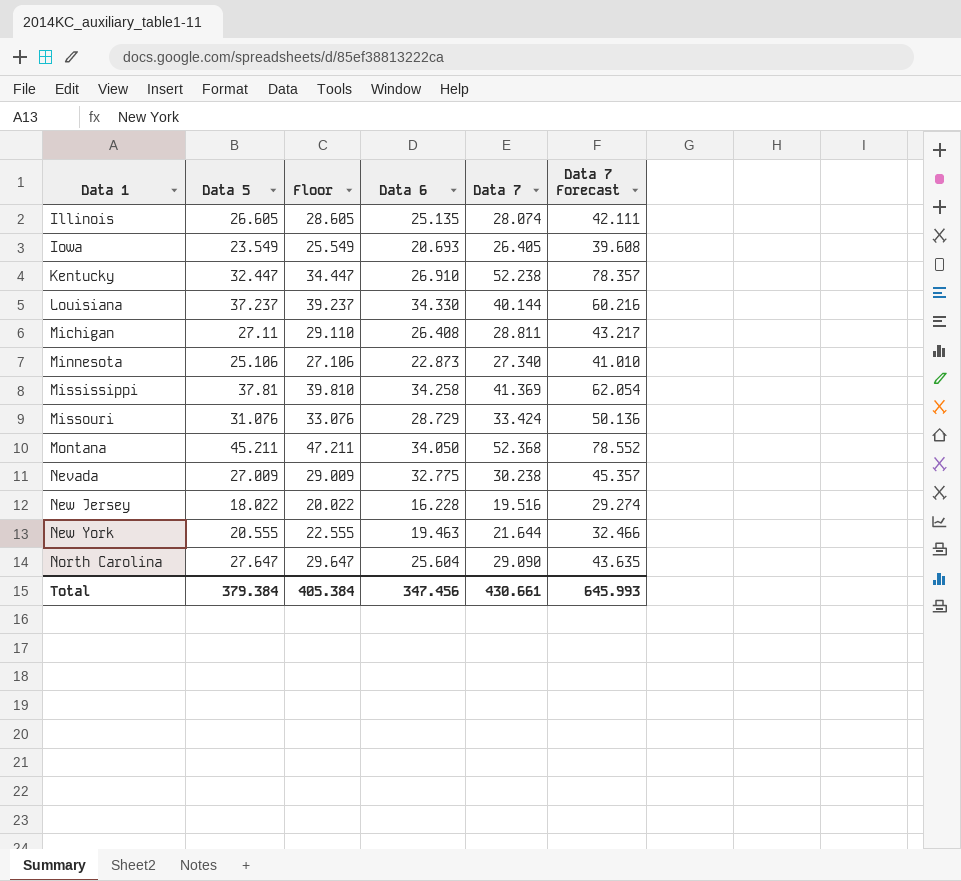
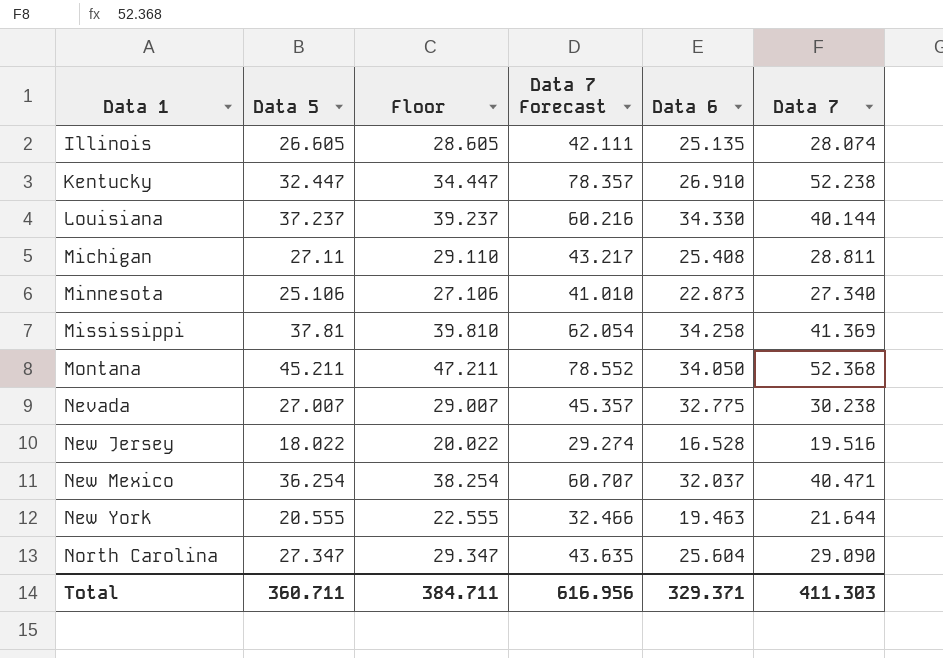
column Data 7 Forecast | position: 6 -> 4
row Iowa: 23.549 | 25.549 | 20.693 | 26.405 | 39.608 -> none
row Missouri: 31.076 | 33.076 | 28.729 | 33.424 | 50.136 -> none
Michigan | Data 6: 26.408 -> 25.408
Nevada | Data 5: 27.009 -> 27.007
Nevada | Floor: 29.009 -> 29.007
New Jersey | Data 6: 16.228 -> 16.528
row New Mexico: none -> 36.254 | 38.254 | 60.707 | 32.037 | 40.471
North Carolina | Data 5: 27.647 -> 27.347
North Carolina | Floor: 29.647 -> 29.347
Total | Data 5: 379.384 -> 360.711
Total | Floor: 405.384 -> 384.711
Total | Data 7 Forecast: 645.993 -> 616.956
Total | Data 6: 347.456 -> 329.371
Total | Data 7: 430.661 -> 411.303

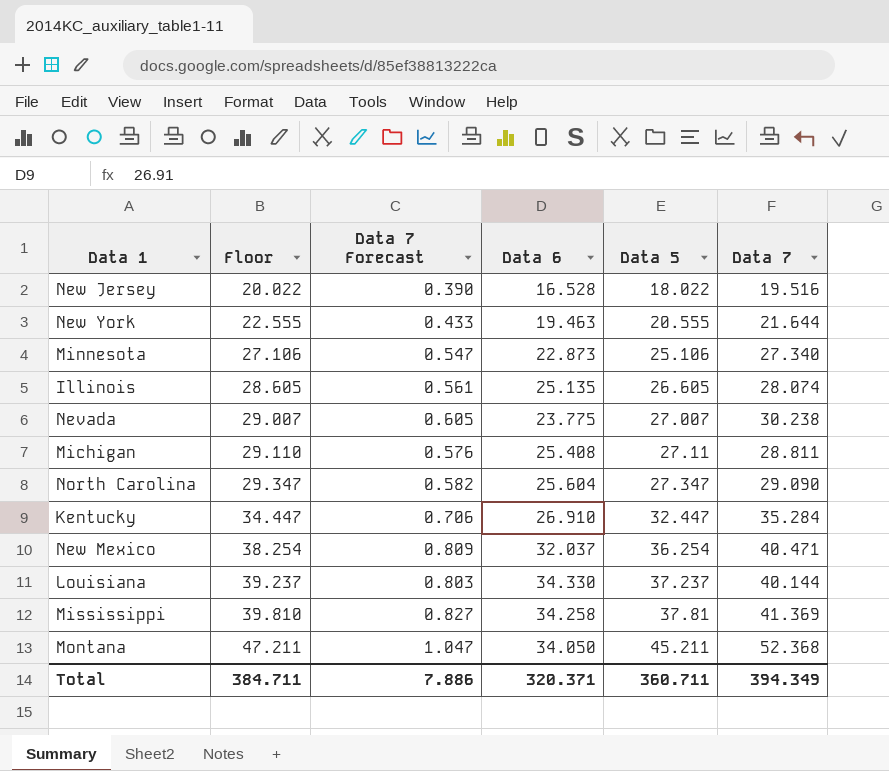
row order: Data 1 ascending -> Floor ascending
column Data 7 Forecast | formula: [Data 7] * 1.5 -> [Data 7] * 0.02
column Data 5 | position: 2 -> 5
Nevada | Data 6: 32.775 -> 23.775
Kentucky | Data 7: 52.238 -> 35.284
Total | Data 7 Forecast: 616.956 -> 7.886
Total | Data 6: 329.371 -> 320.371
Total | Data 7: 411.303 -> 394.349

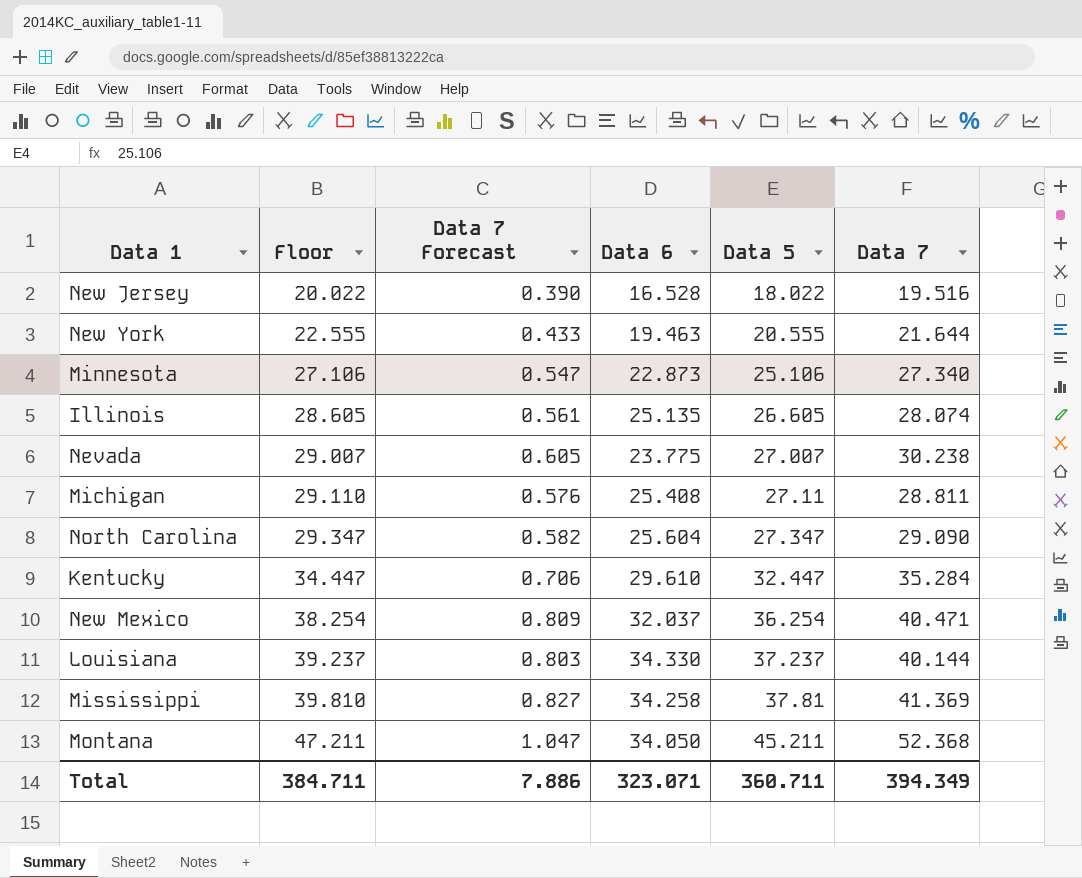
Kentucky | Data 6: 26.910 -> 29.610
Total | Data 6: 320.371 -> 323.071

